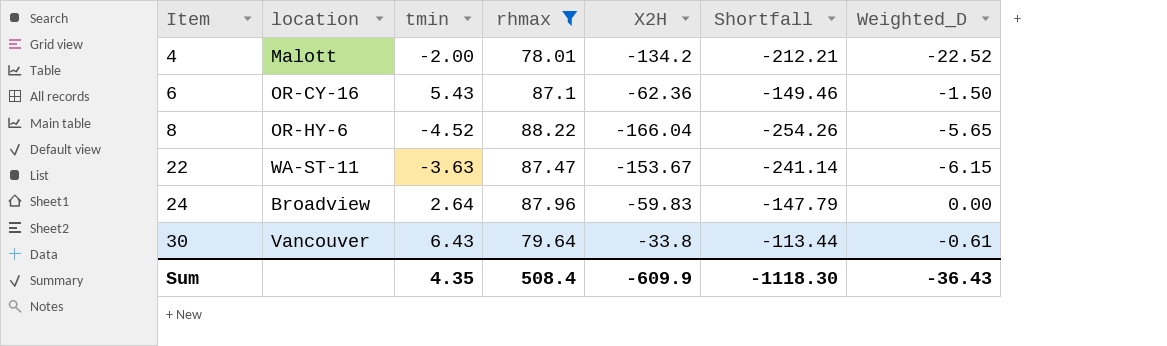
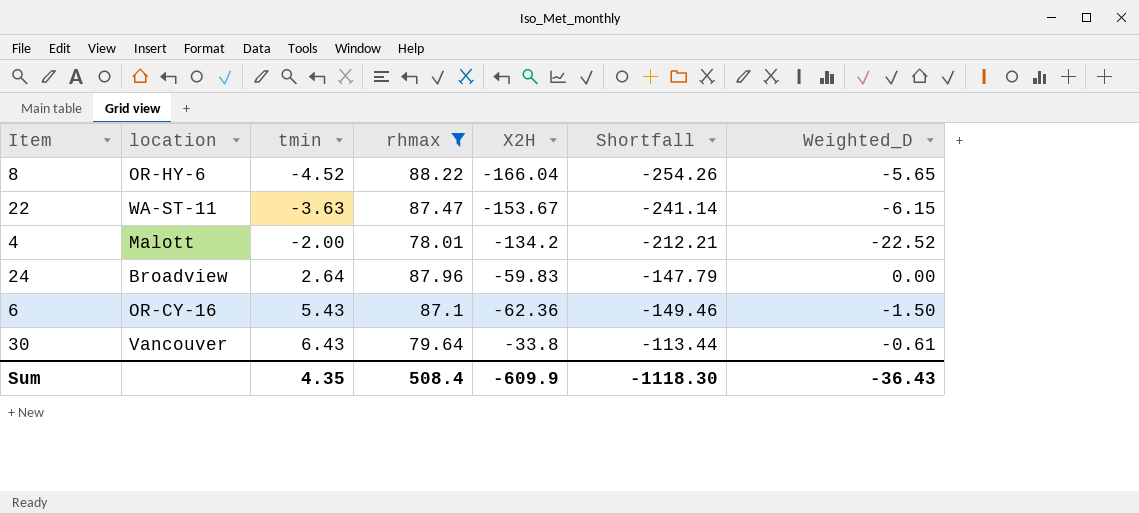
row order: Item ascending -> tmin ascending

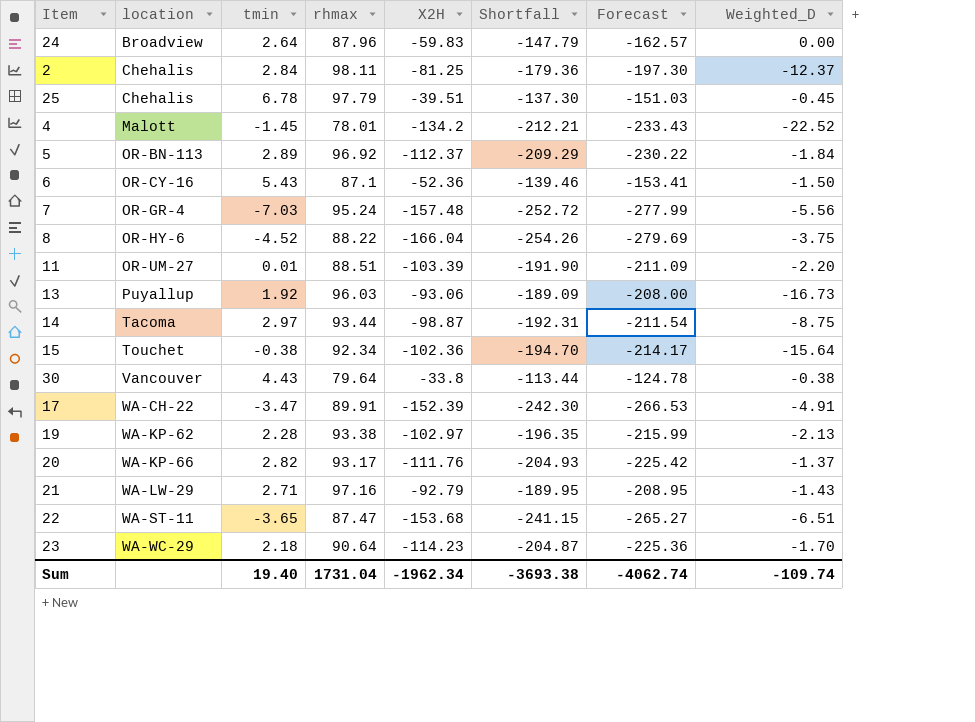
filter: rhmax <= 88.22 -> none
row order: tmin ascending -> location ascending
column Forecast | formula: none -> [Shortfall] * 1.1
4 | tmin: -2.00 -> -1.45
6 | X2H: -62.36 -> -52.36
6 | Shortfall: -149.46 -> -139.46
8 | Weighted_D: -5.65 -> -3.75
30 | tmin: 6.43 -> 4.43
30 | Weighted_D: -0.61 -> -0.38
22 | tmin: -3.63 -> -3.65
22 | X2H: -153.67 -> -153.68
22 | Shortfall: -241.14 -> -241.15
22 | Weighted_D: -6.15 -> -6.51
Sum | tmin: 4.35 -> 19.40
Sum | rhmax: 508.4 -> 1731.04
Sum | X2H: -609.9 -> -1962.34
Sum | Shortfall: -1118.30 -> -3693.38
Sum | Weighted_D: -36.43 -> -109.74

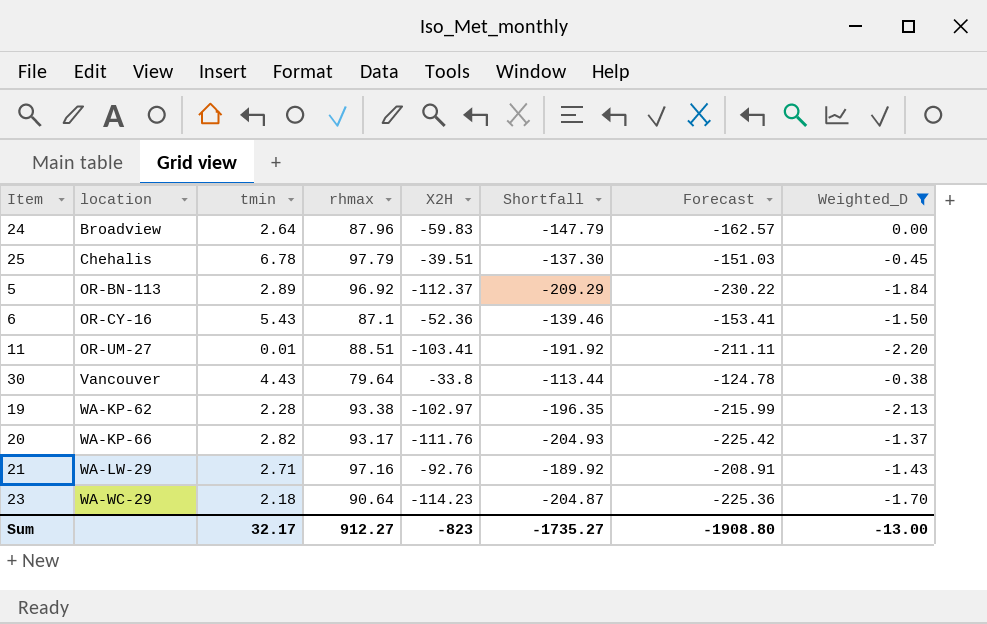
filter: none -> Weighted_D >= -2.20
11 | X2H: -103.39 -> -103.41
11 | Shortfall: -191.90 -> -191.92
11 | Forecast: -211.09 -> -211.11
21 | X2H: -92.79 -> -92.76
21 | Shortfall: -189.95 -> -189.92
21 | Forecast: -208.95 -> -208.91
Sum | tmin: 19.40 -> 32.17
Sum | rhmax: 1731.04 -> 912.27
Sum | X2H: -1962.34 -> -823
Sum | Shortfall: -3693.38 -> -1735.27
Sum | Forecast: -4062.74 -> -1908.80
Sum | Weighted_D: -109.74 -> -13.00

